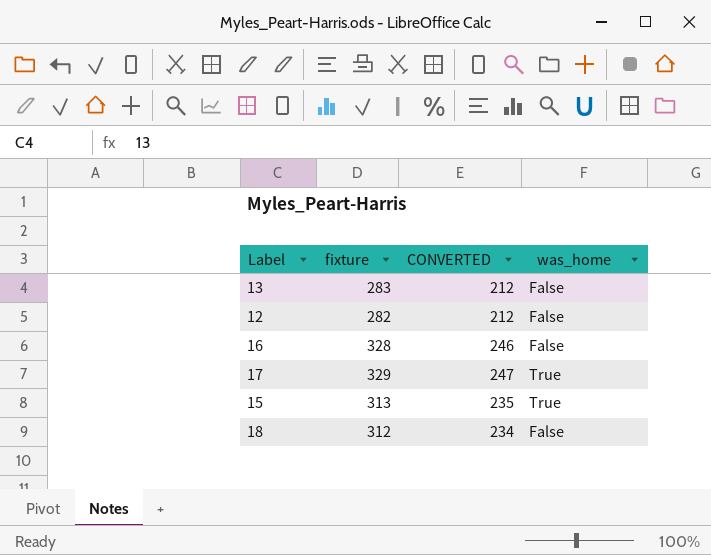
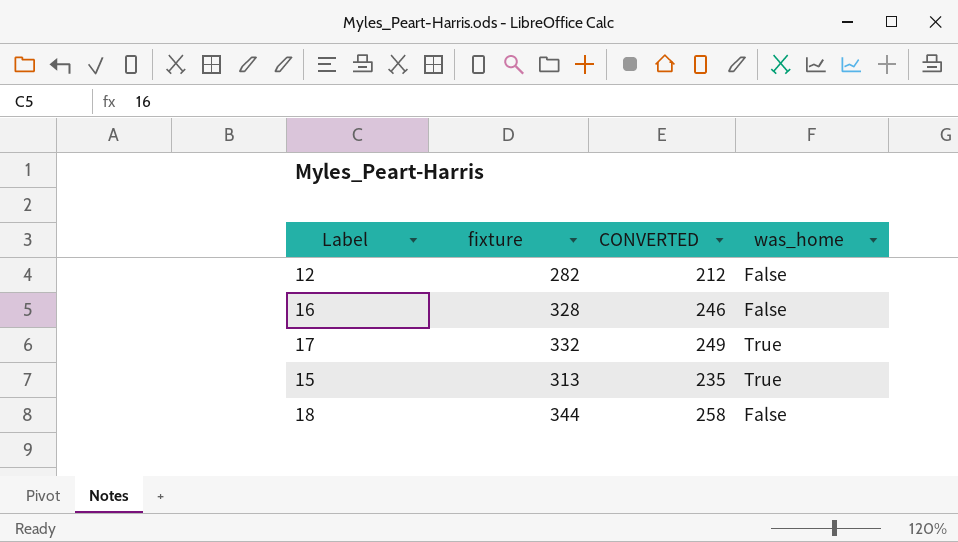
row 13: 283 | 212 | False -> none
17 | fixture: 329 -> 332
17 | CONVERTED: 247 -> 249
18 | fixture: 312 -> 344
18 | CONVERTED: 234 -> 258

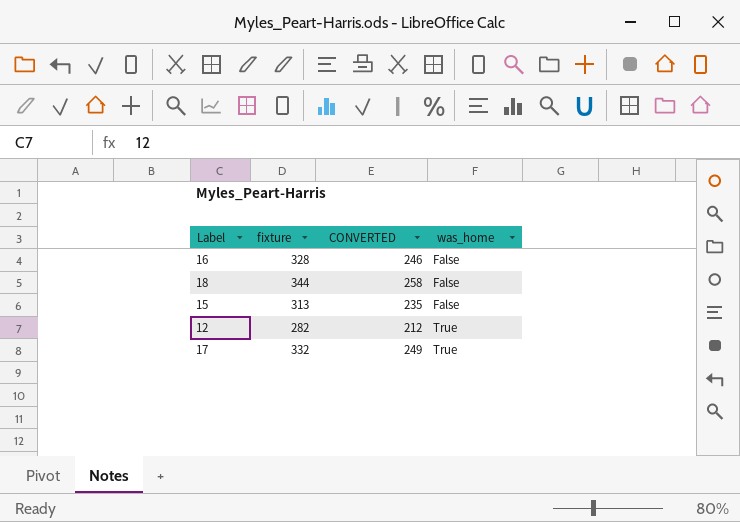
row order: none -> was_home ascending
15 | was_home: True -> False
12 | was_home: False -> True

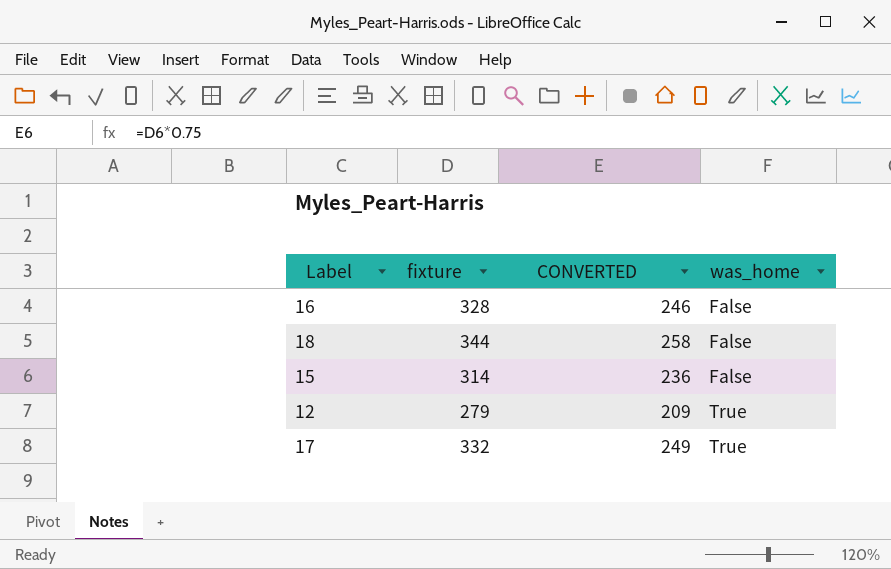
15 | fixture: 313 -> 314
15 | CONVERTED: 235 -> 236
12 | fixture: 282 -> 279
12 | CONVERTED: 212 -> 209

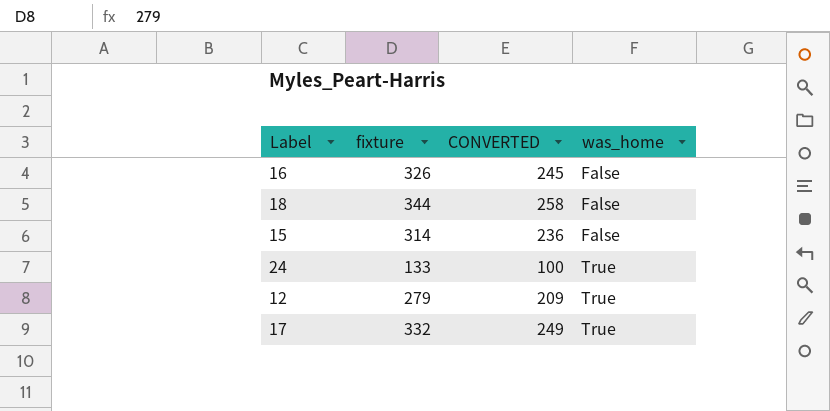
16 | fixture: 328 -> 326
16 | CONVERTED: 246 -> 245
row 24: none -> 133 | 100 | True

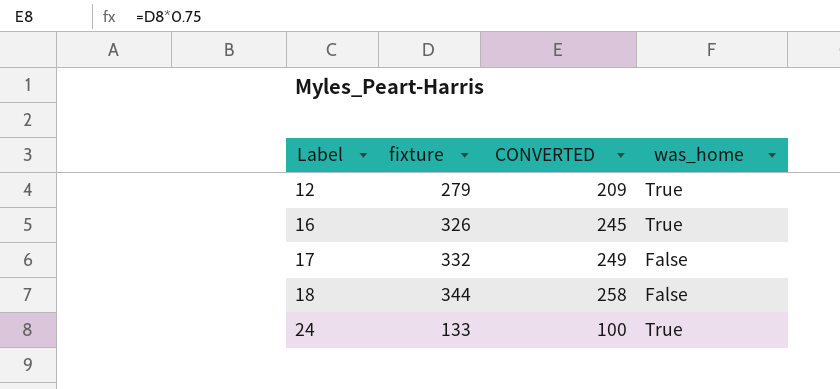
row order: was_home ascending -> Label ascending
row 15: 314 | 236 | False -> none
16 | was_home: False -> True
17 | was_home: True -> False

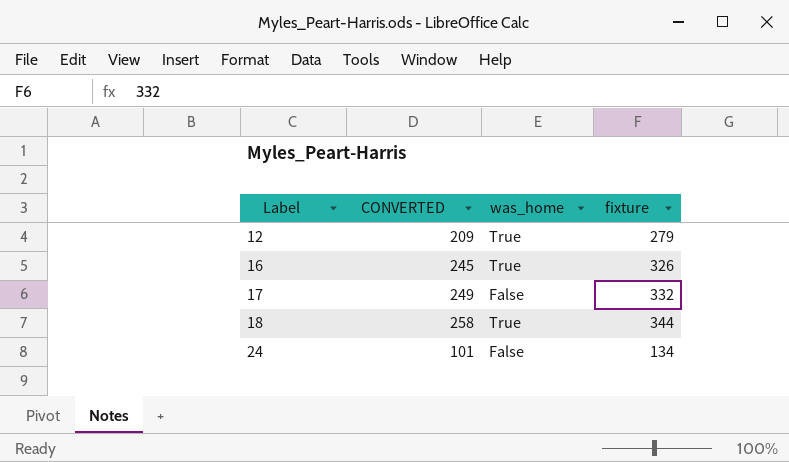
column fixture | position: 2 -> 4
18 | was_home: False -> True
24 | CONVERTED: 100 -> 101
24 | was_home: True -> False
24 | fixture: 133 -> 134

